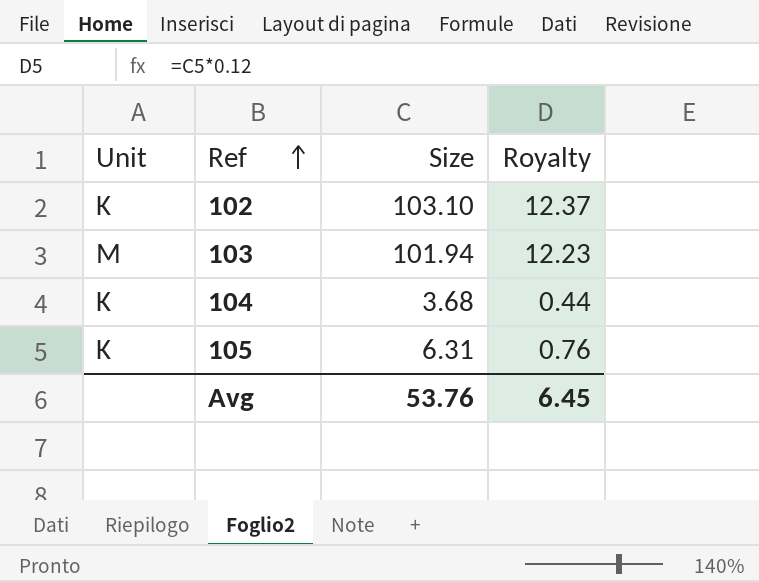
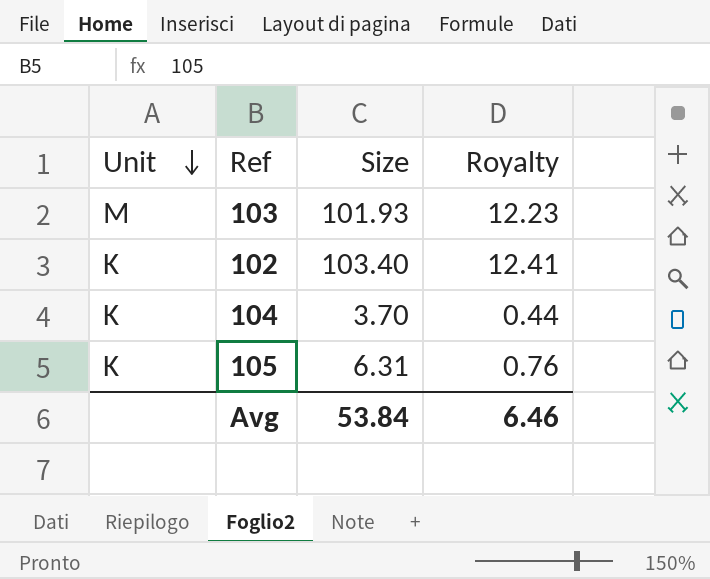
row order: Ref ascending -> Unit descending
103 | Size: 101.94 -> 101.93
102 | Size: 103.10 -> 103.40
102 | Royalty: 12.37 -> 12.41
104 | Size: 3.68 -> 3.70
Avg | Size: 53.76 -> 53.84
Avg | Royalty: 6.45 -> 6.46

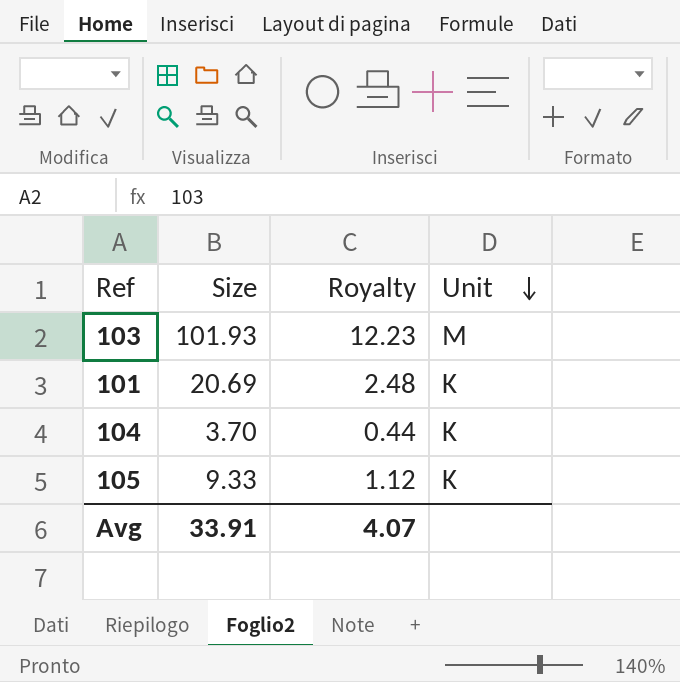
column Unit | position: 1 -> 4
row 102: K | 103.40 | 12.41 -> none
row 101: none -> 20.69 | 2.48 | K
105 | Size: 6.31 -> 9.33
105 | Royalty: 0.76 -> 1.12
Avg | Size: 53.84 -> 33.91
Avg | Royalty: 6.46 -> 4.07

